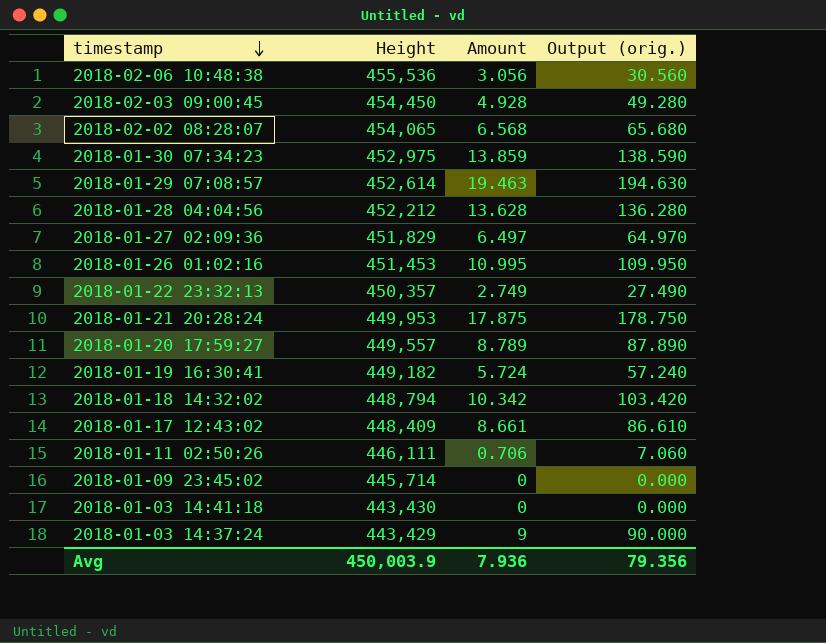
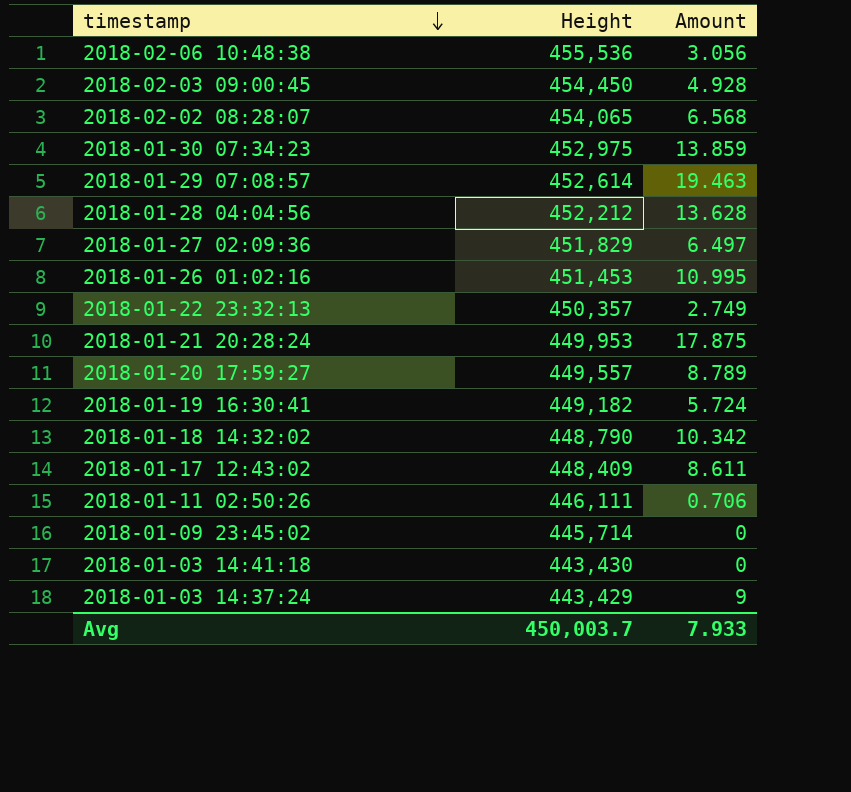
column Output (orig.) | formula: [Amount] * 10 -> none
2018-01-18 14:32:02 | Height: 448,794 -> 448,790
2018-01-17 12:43:02 | Amount: 8.661 -> 8.611
Avg | Height: 450,003.9 -> 450,003.7
Avg | Amount: 7.936 -> 7.933

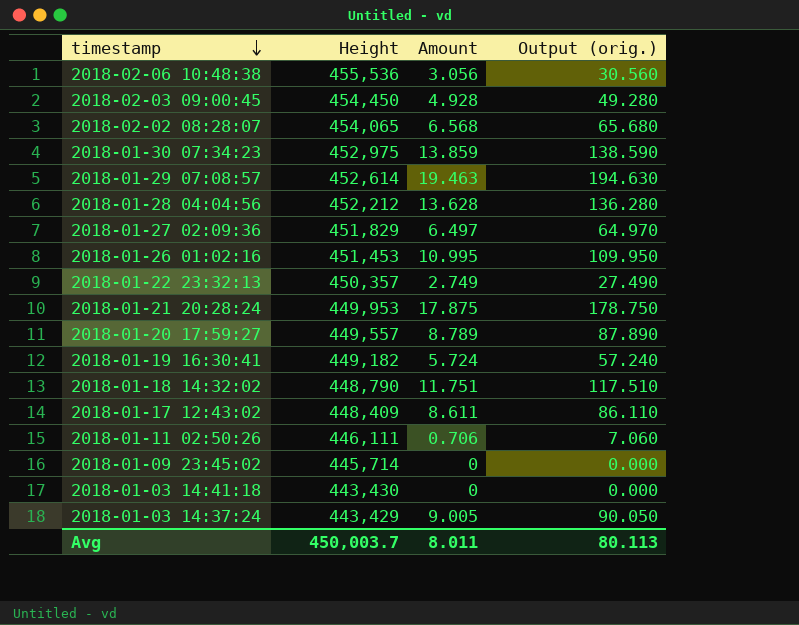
column Output (orig.) | formula: none -> [Amount] * 10
2018-01-18 14:32:02 | Amount: 10.342 -> 11.751
2018-01-03 14:37:24 | Amount: 9 -> 9.005
Avg | Amount: 7.933 -> 8.011

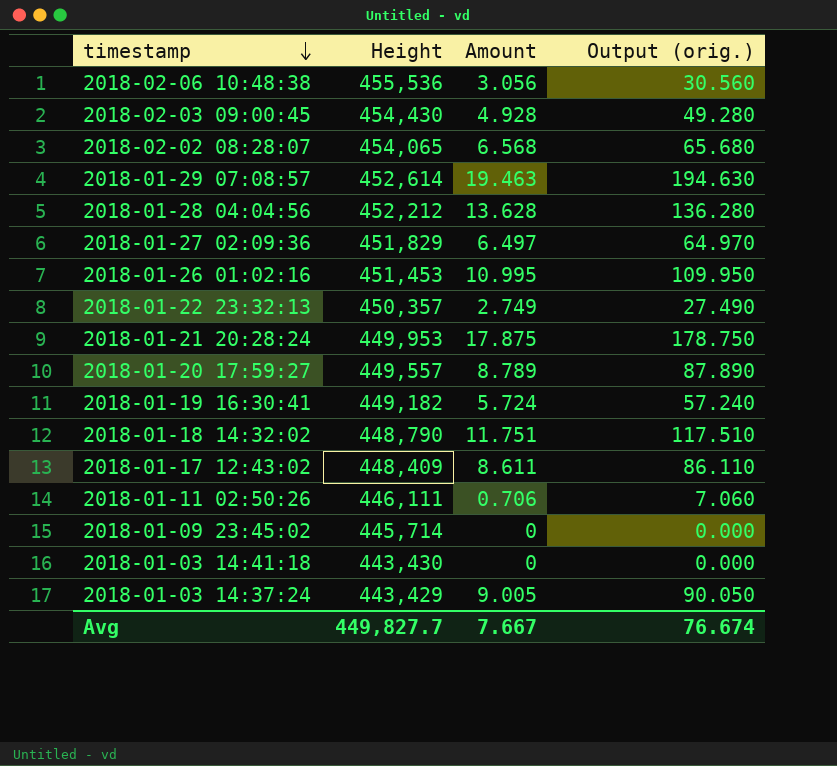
row 2018-01-30 07:34:23: 452,975 | 13.859 | 138.590 -> none
2018-02-03 09:00:45 | Height: 454,450 -> 454,430
Avg | Height: 450,003.7 -> 449,827.7
Avg | Amount: 8.011 -> 7.667
Avg | Output (orig.): 80.113 -> 76.674

